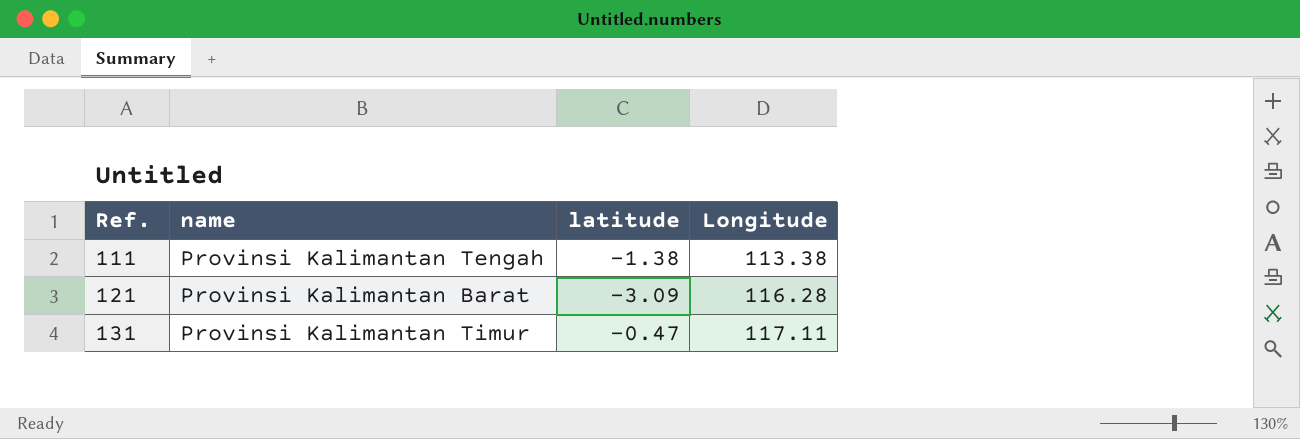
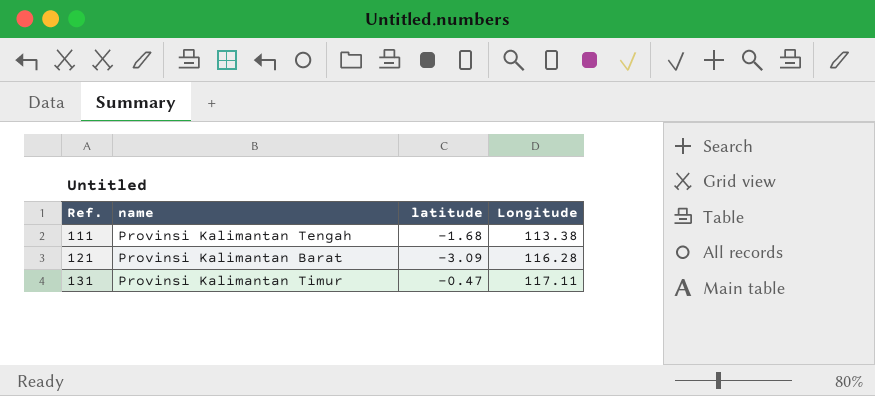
111 | latitude: -1.38 -> -1.68

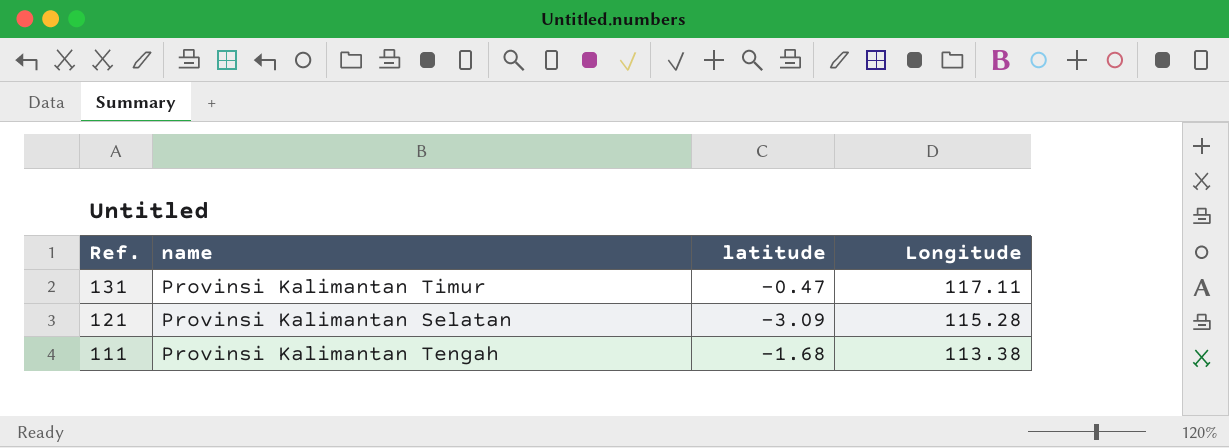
row order: Ref. ascending -> Ref. descending
121 | name: Provinsi Kalimantan Barat -> Provinsi Kalimantan Selatan
121 | Longitude: 116.28 -> 115.28

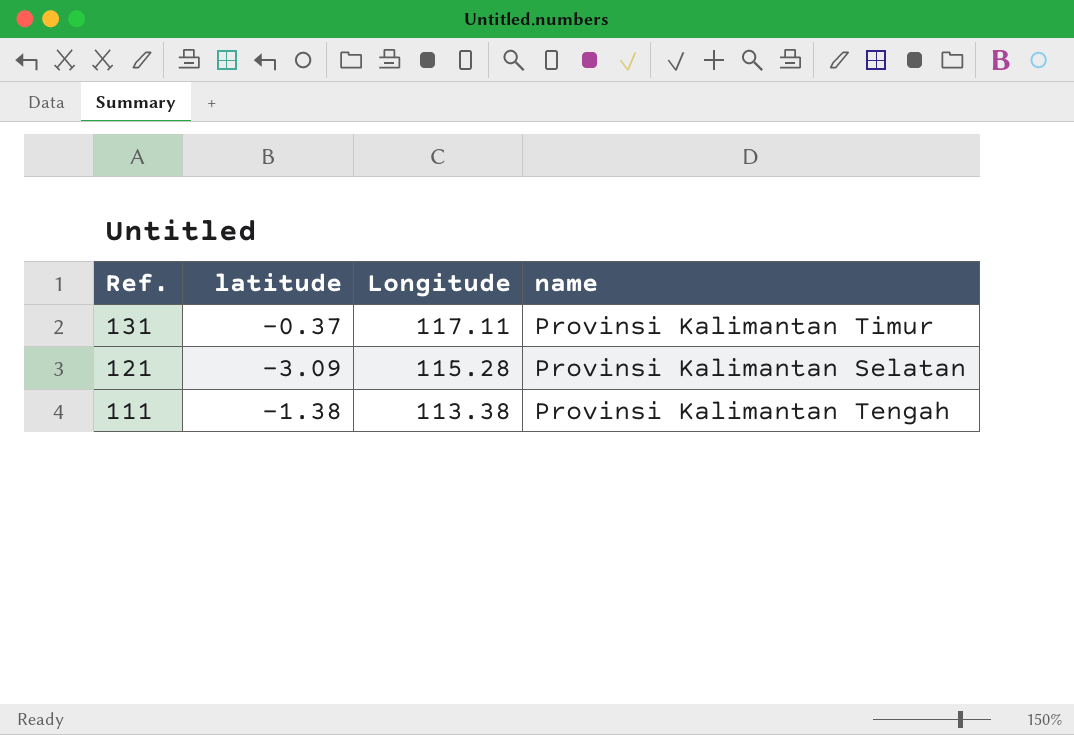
column name | position: 2 -> 4
131 | latitude: -0.47 -> -0.37
111 | latitude: -1.68 -> -1.38

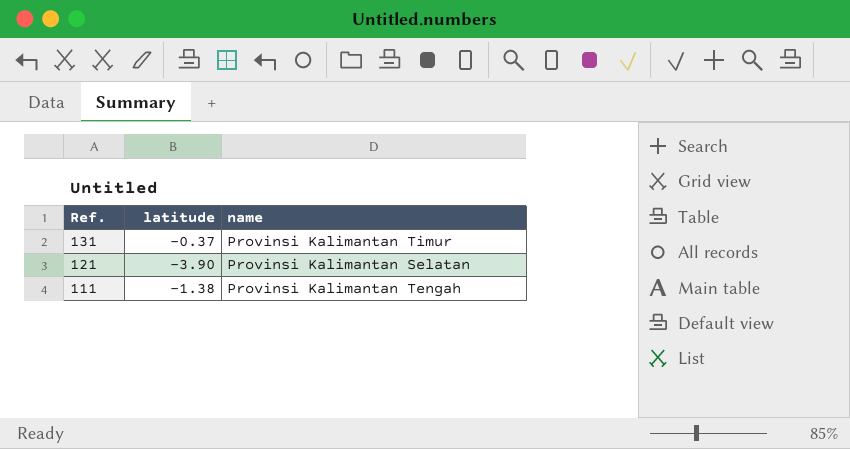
column Longitude | position: 3 -> none
121 | latitude: -3.09 -> -3.90

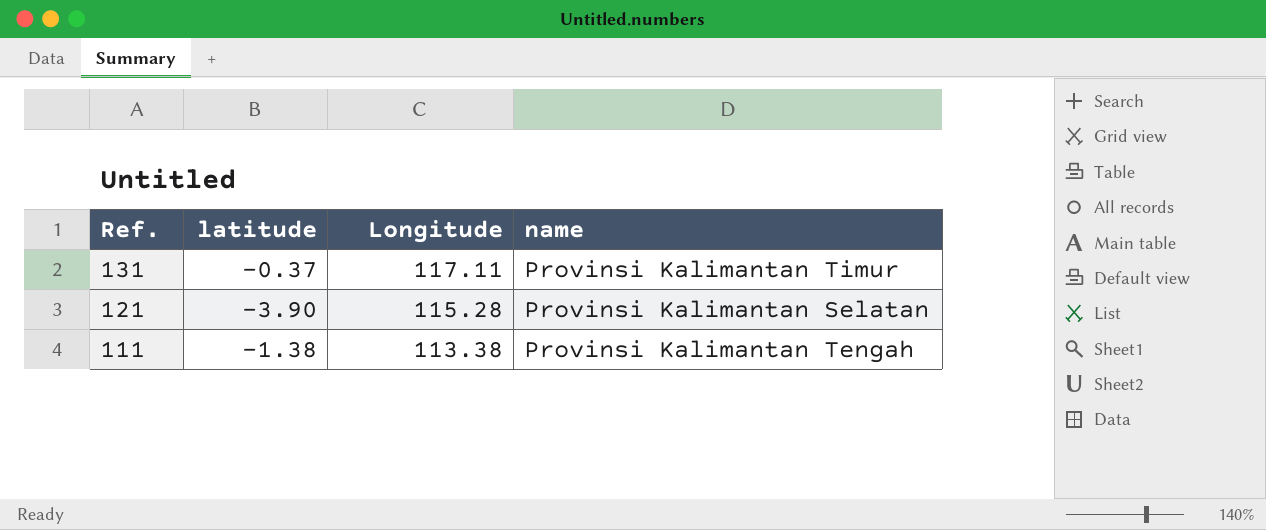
column Longitude | position: none -> 3

